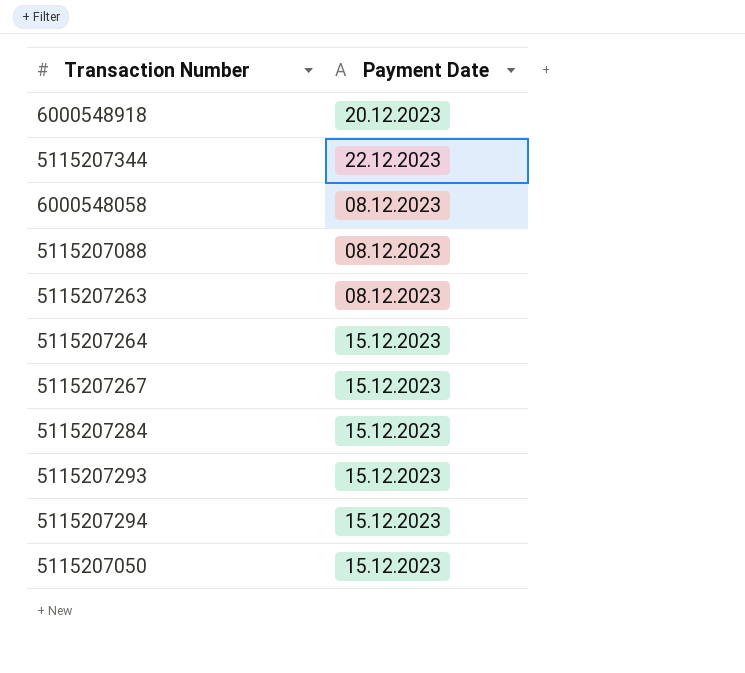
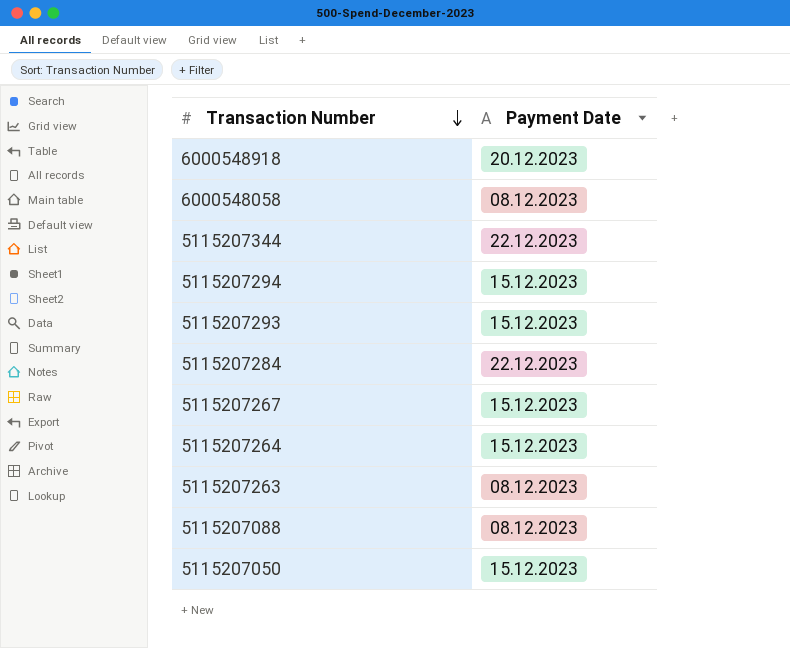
row order: none -> Transaction Number descending
5115207284 | Payment Date: 15.12.2023 -> 22.12.2023

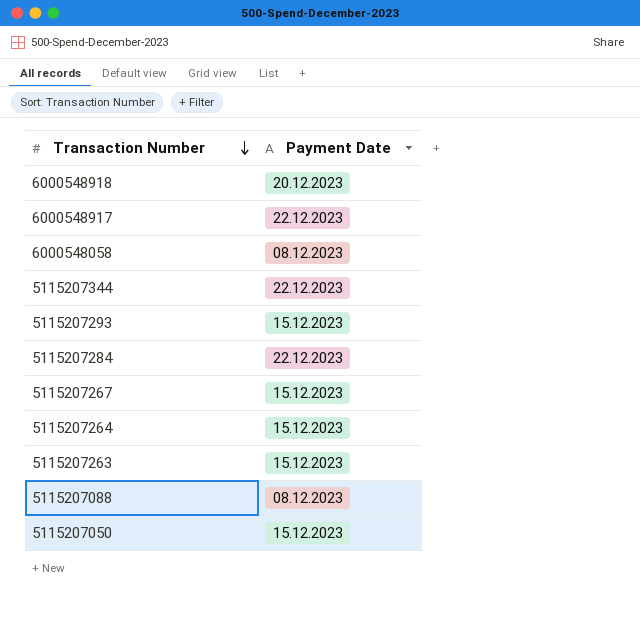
row 5115207294: 15.12.2023 -> none
row 6000548917: none -> 22.12.2023
5115207263 | Payment Date: 08.12.2023 -> 15.12.2023

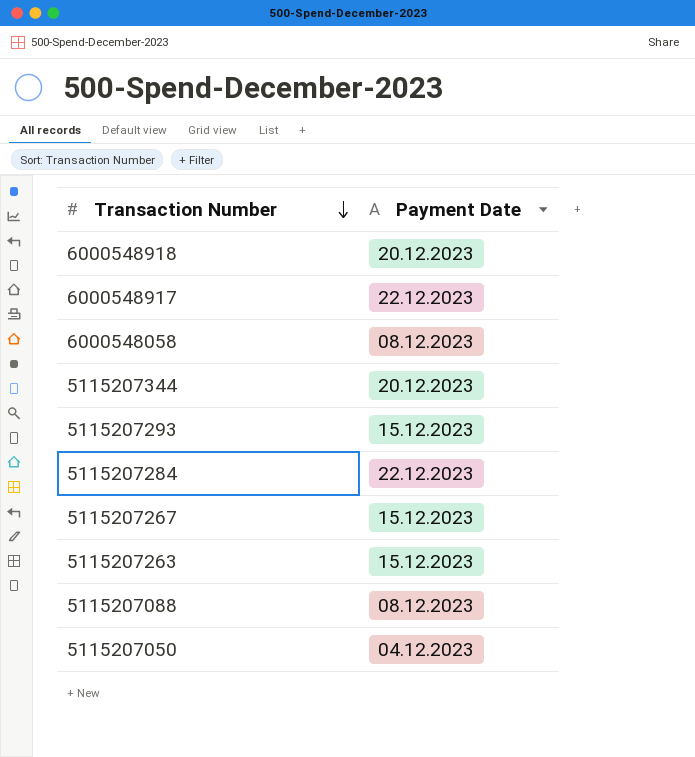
row 5115207264: 15.12.2023 -> none
5115207344 | Payment Date: 22.12.2023 -> 20.12.2023
5115207050 | Payment Date: 15.12.2023 -> 04.12.2023

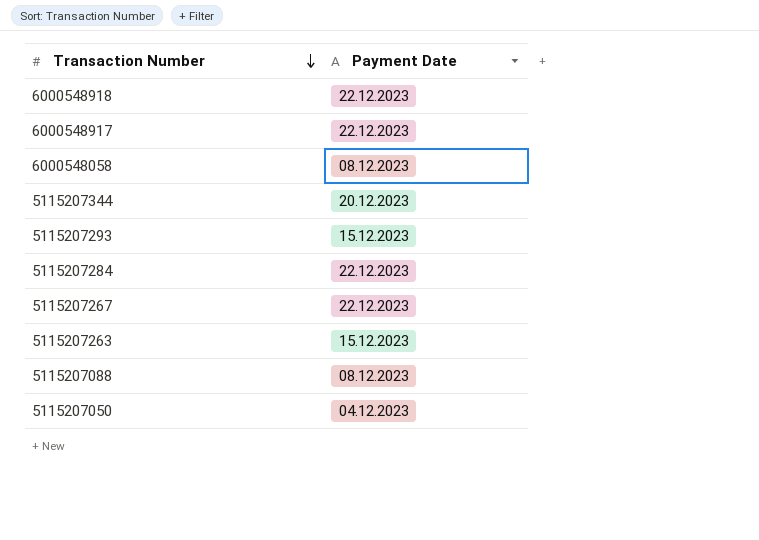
6000548918 | Payment Date: 20.12.2023 -> 22.12.2023
5115207267 | Payment Date: 15.12.2023 -> 22.12.2023

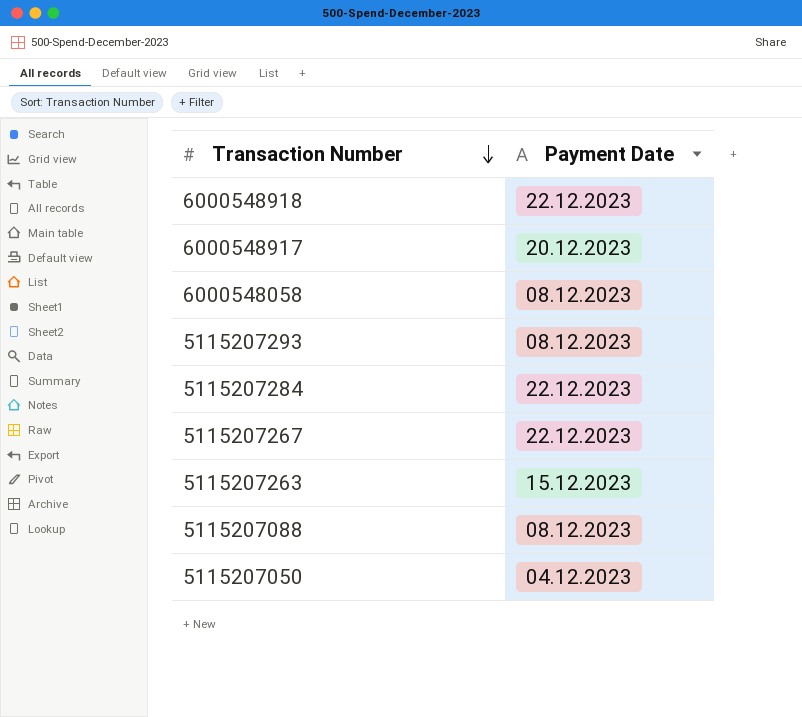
row 5115207344: 20.12.2023 -> none
6000548917 | Payment Date: 22.12.2023 -> 20.12.2023
5115207293 | Payment Date: 15.12.2023 -> 08.12.2023

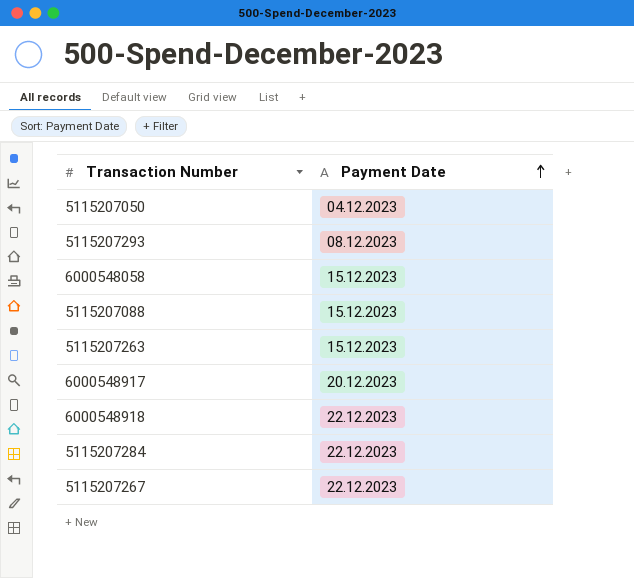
row order: Transaction Number descending -> Payment Date ascending
6000548058 | Payment Date: 08.12.2023 -> 15.12.2023
5115207088 | Payment Date: 08.12.2023 -> 15.12.2023

